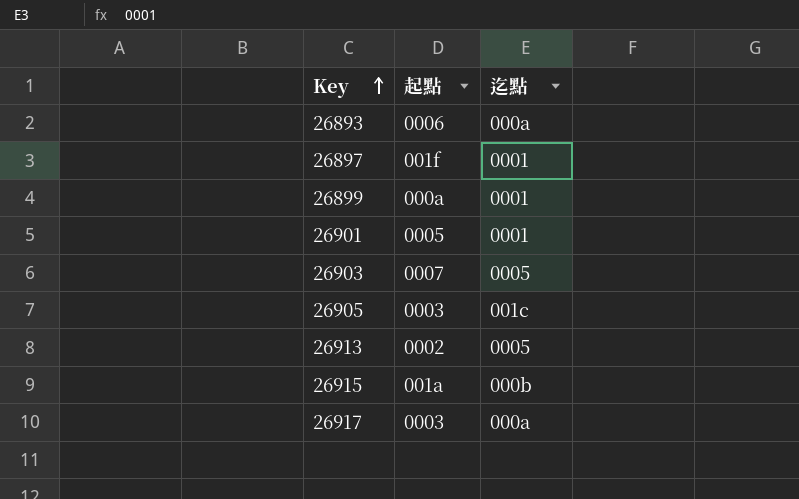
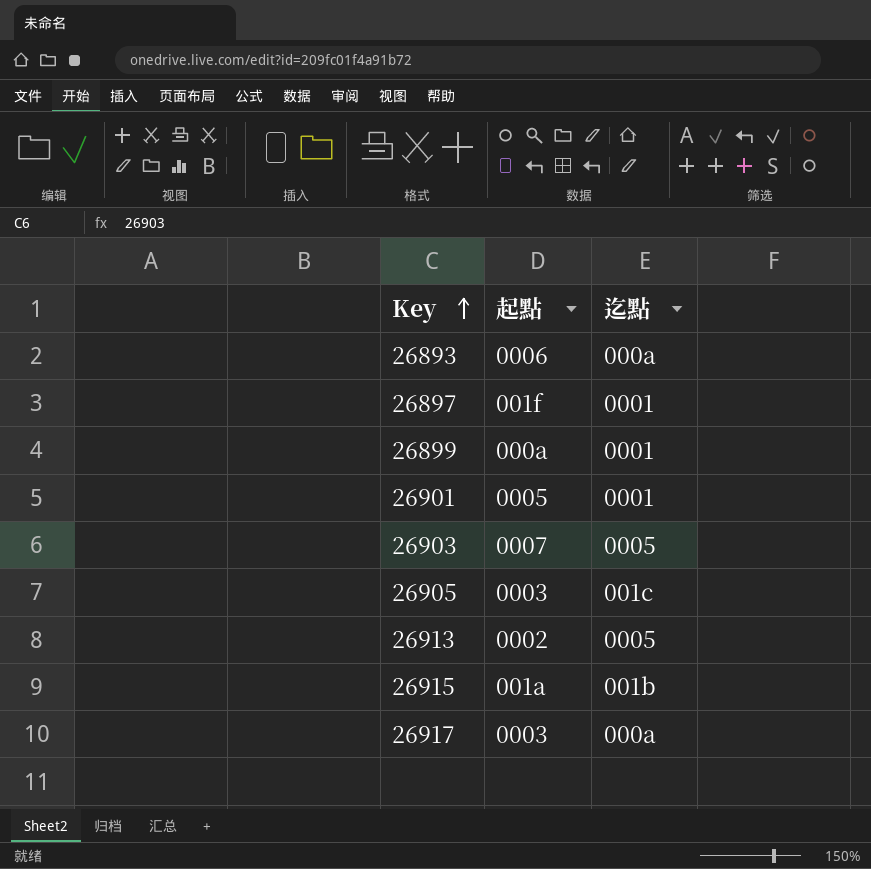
26915 | 迄點: 000b -> 001b

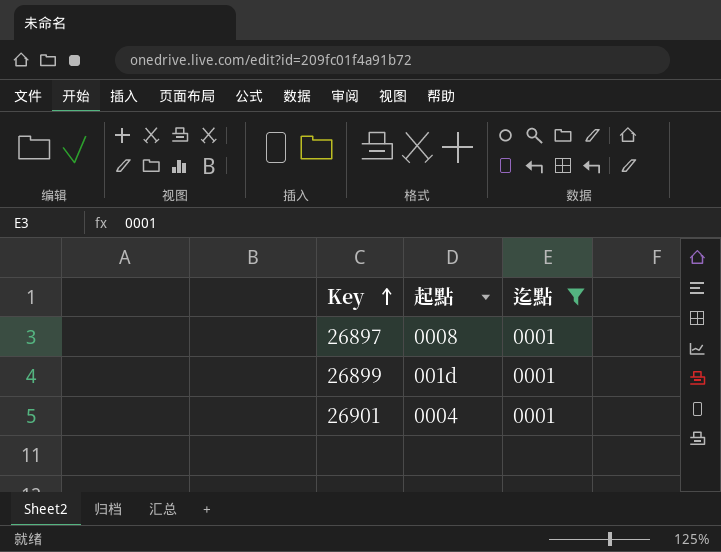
filter: none -> 迄點 = 0001
26897 | 起點: 001f -> 0008
26899 | 起點: 000a -> 001d
26901 | 起點: 0005 -> 0004

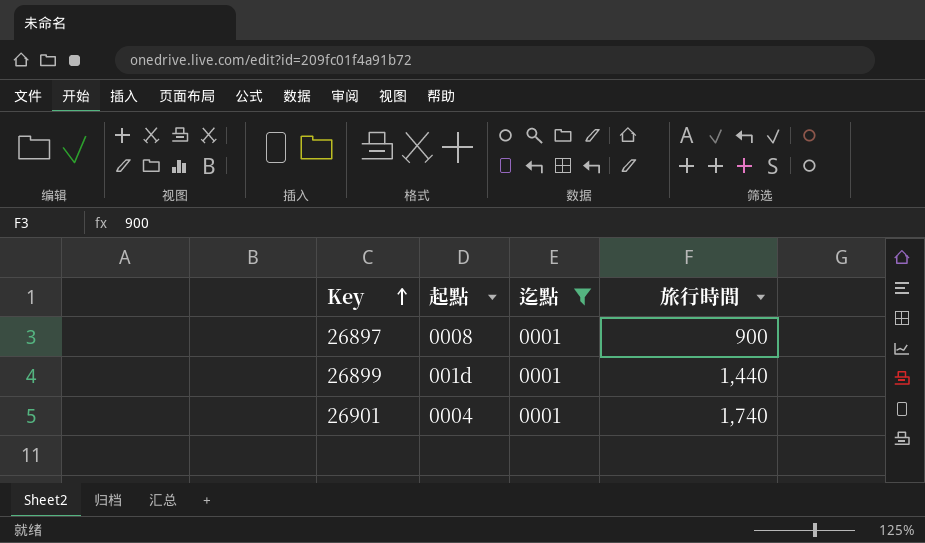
column 旅行時間 | position: none -> 4

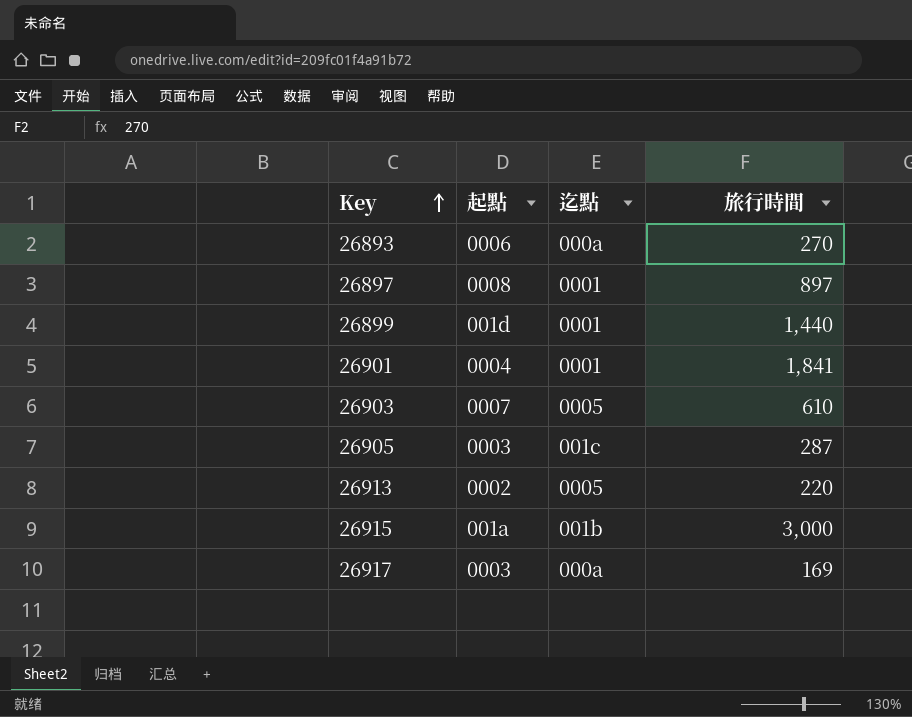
filter: 迄點 = 0001 -> none
26897 | 旅行時間: 900 -> 897
26901 | 旅行時間: 1,740 -> 1,841

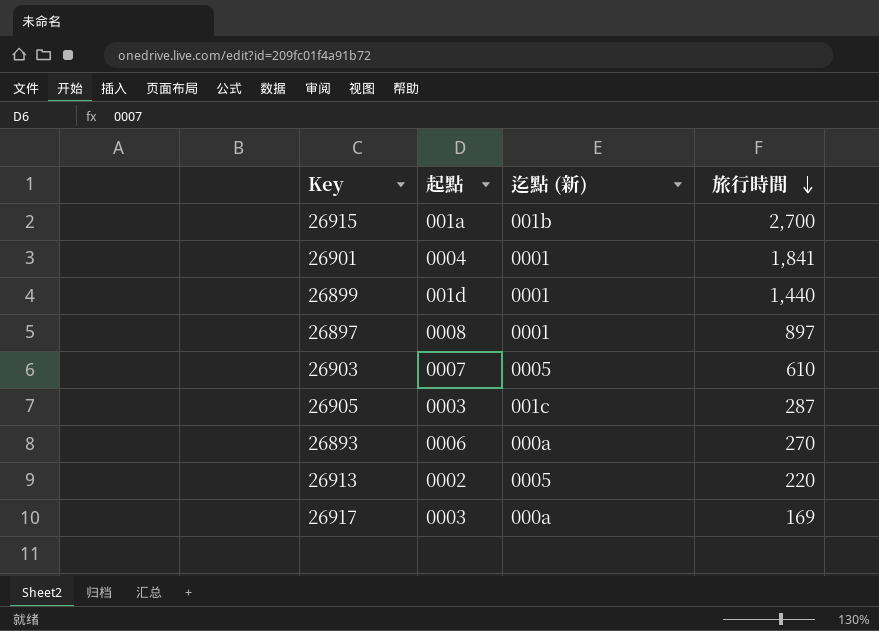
row order: Key ascending -> 旅行時間 descending
column name: 迄點 -> 迄點 (新)
26915 | 旅行時間: 3,000 -> 2,700

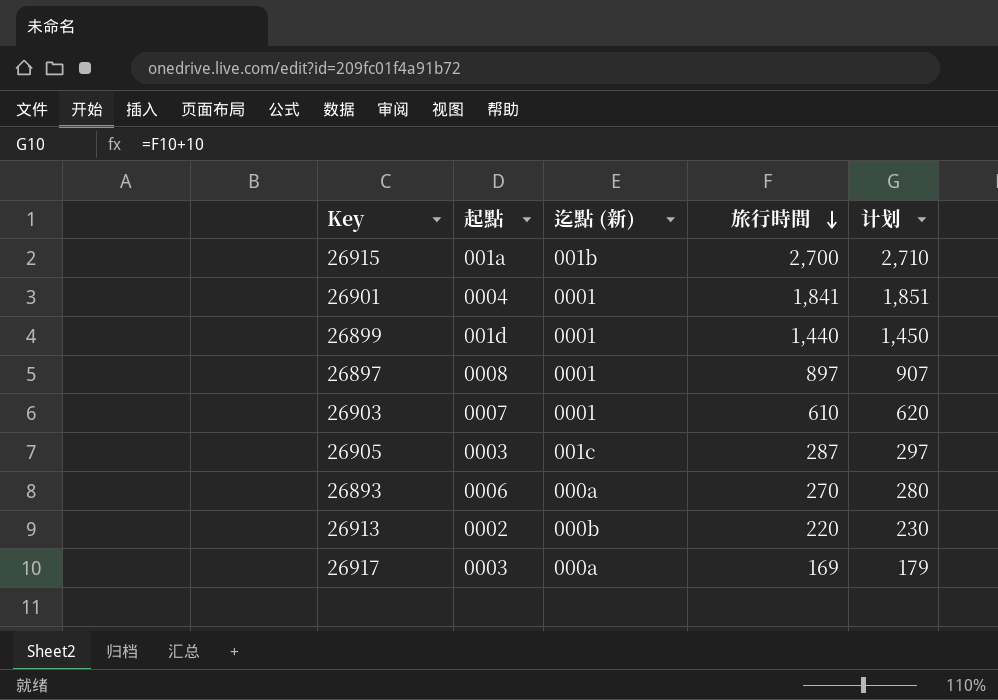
column 计划 | formula: none -> [旅行時間] + 10
26903 | 迄點 (新): 0005 -> 0001
26913 | 迄點 (新): 0005 -> 000b

